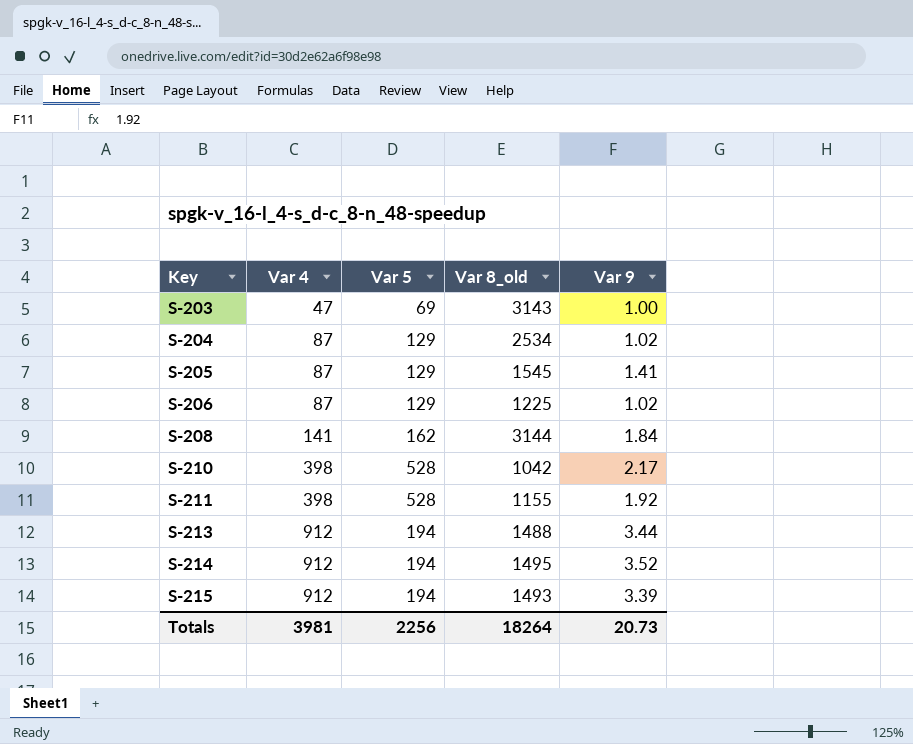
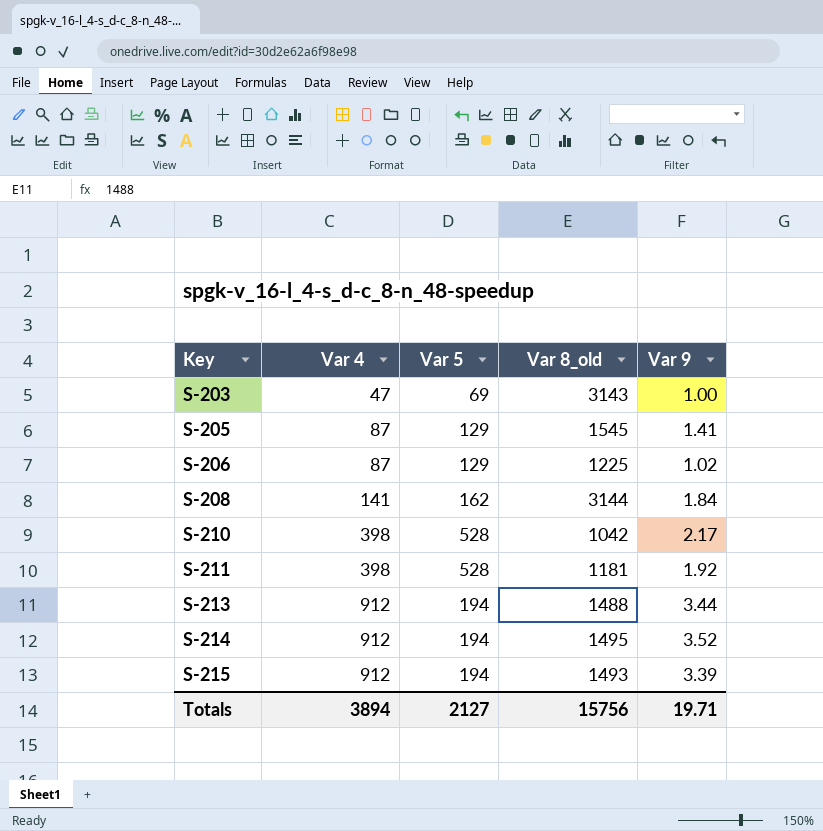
row S-204: 87 | 129 | 2534 | 1.02 -> none
S-211 | Var 8_old: 1155 -> 1181
Totals | Var 4: 3981 -> 3894
Totals | Var 5: 2256 -> 2127
Totals | Var 8_old: 18264 -> 15756
Totals | Var 9: 20.73 -> 19.71

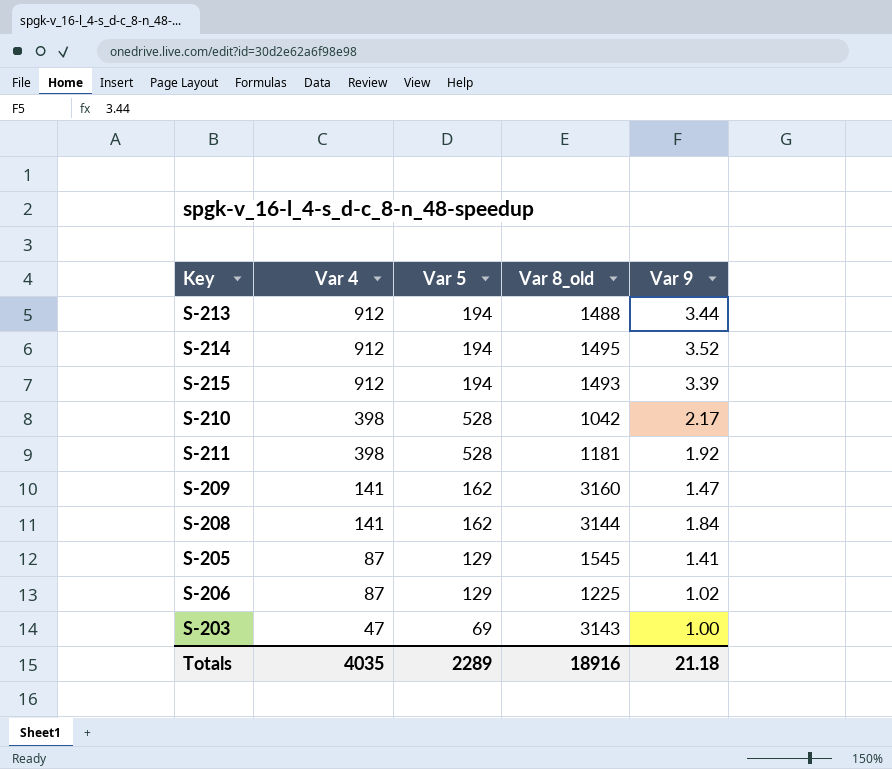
row order: Key ascending -> Var 4 descending
row S-209: none -> 141 | 162 | 3160 | 1.47
Totals | Var 4: 3894 -> 4035
Totals | Var 5: 2127 -> 2289
Totals | Var 8_old: 15756 -> 18916
Totals | Var 9: 19.71 -> 21.18

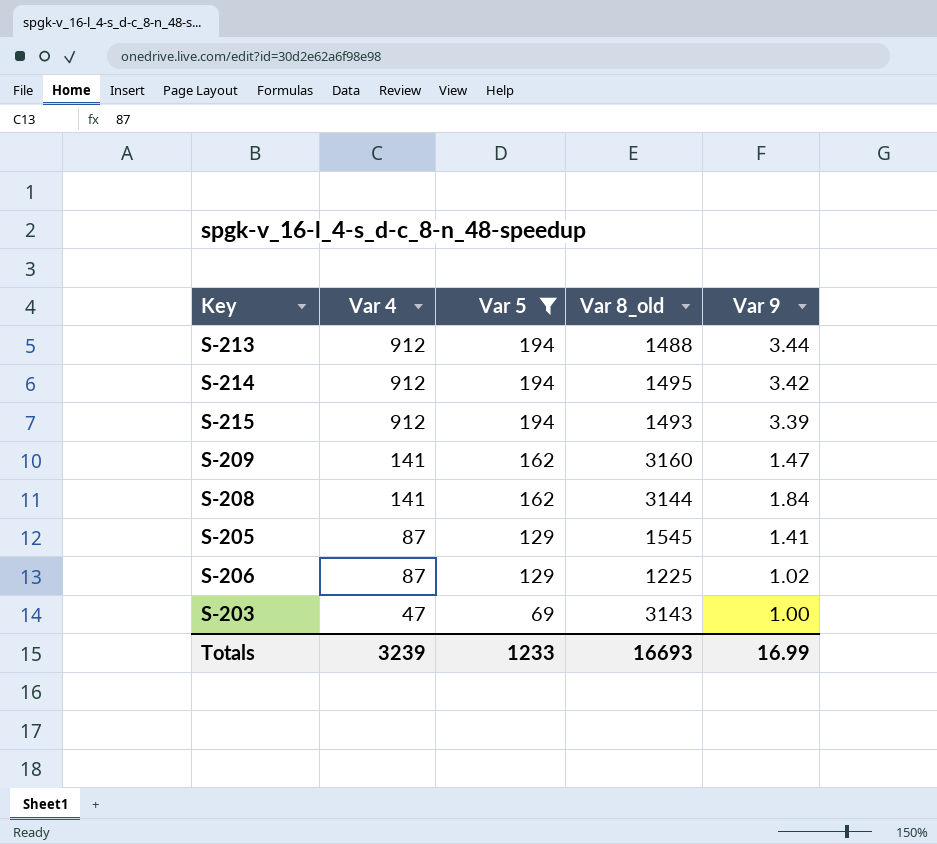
filter: none -> Var 5 != 528
S-214 | Var 9: 3.52 -> 3.42
Totals | Var 4: 4035 -> 3239
Totals | Var 5: 2289 -> 1233
Totals | Var 8_old: 18916 -> 16693
Totals | Var 9: 21.18 -> 16.99

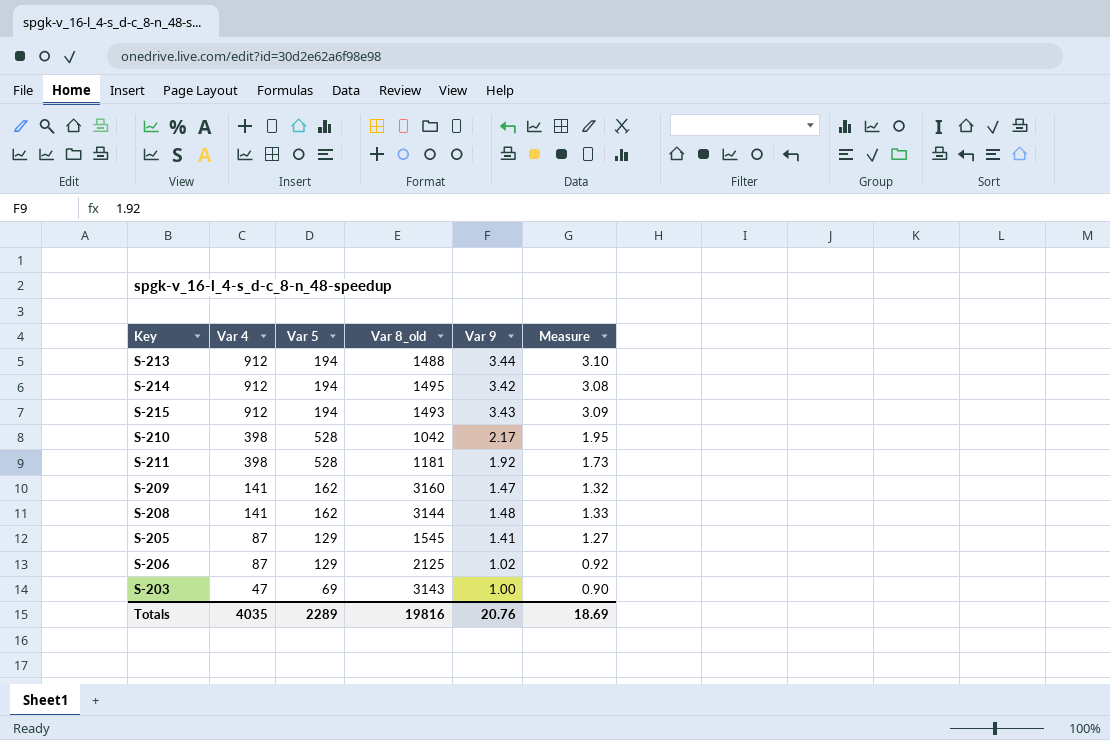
filter: Var 5 != 528 -> none
column Measure | formula: none -> [Var 9] * 0.9
S-215 | Var 9: 3.39 -> 3.43
S-208 | Var 9: 1.84 -> 1.48
S-206 | Var 8_old: 1225 -> 2125
Totals | Var 4: 3239 -> 4035
Totals | Var 5: 1233 -> 2289
Totals | Var 8_old: 16693 -> 19816
Totals | Var 9: 16.99 -> 20.76

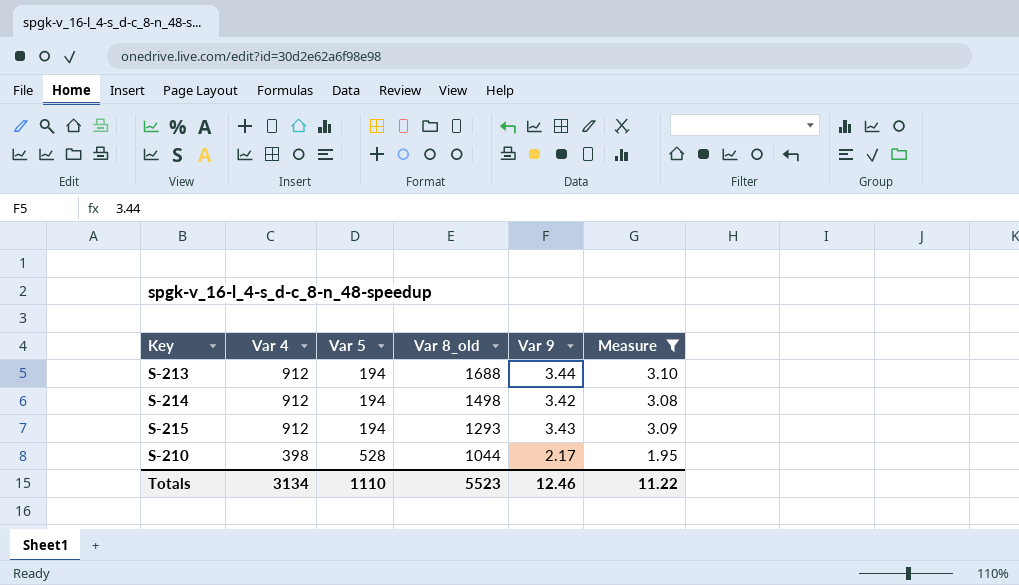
filter: none -> Measure >= 1.95
S-213 | Var 8_old: 1488 -> 1688
S-214 | Var 8_old: 1495 -> 1498
S-215 | Var 8_old: 1493 -> 1293
S-210 | Var 8_old: 1042 -> 1044
Totals | Var 4: 4035 -> 3134
Totals | Var 5: 2289 -> 1110
Totals | Var 8_old: 19816 -> 5523
Totals | Var 9: 20.76 -> 12.46
Totals | Measure: 18.69 -> 11.22

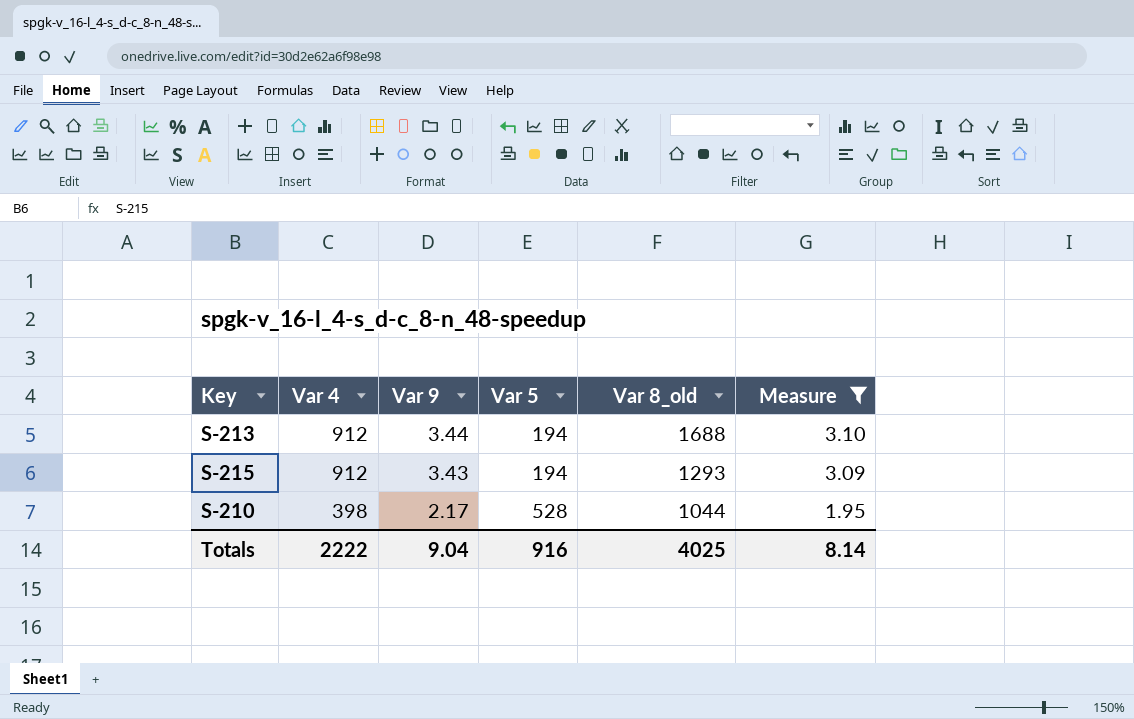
column Var 9 | position: 5 -> 3
row S-214: 912 | 194 | 1498 | 3.42 | 3.08 -> none
Totals | Var 4: 3134 -> 2222
Totals | Var 9: 12.46 -> 9.04
Totals | Var 5: 1110 -> 916
Totals | Var 8_old: 5523 -> 4025
Totals | Measure: 11.22 -> 8.14

